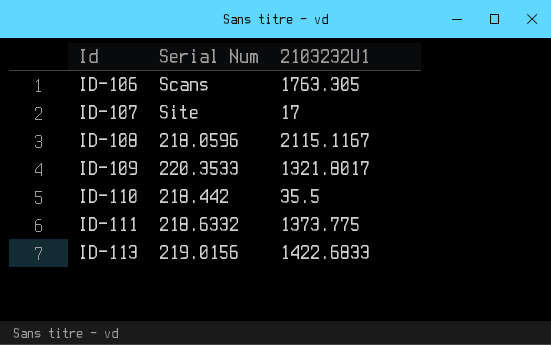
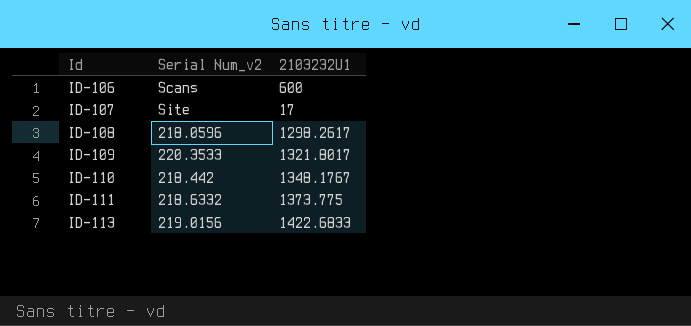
column name: Serial Num -> Serial Num_v2
ID-106 | 2103232U1: 1763.305 -> 600
ID-108 | 2103232U1: 2115.1167 -> 1298.2617
ID-110 | 2103232U1: 35.5 -> 1348.1767

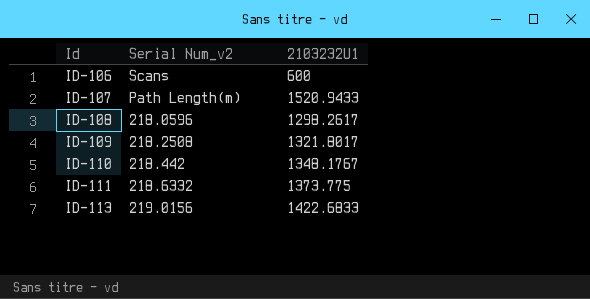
ID-107 | Serial Num_v2: Site -> Path Length(m)
ID-107 | 2103232U1: 17 -> 1520.9433
ID-109 | Serial Num_v2: 220.3533 -> 218.2508

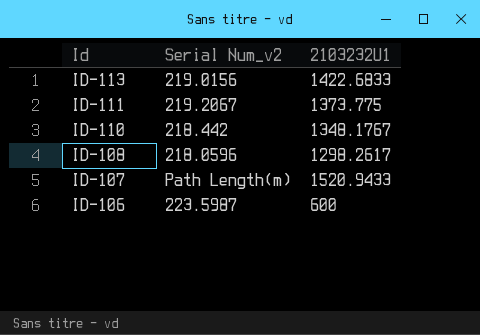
row order: Id ascending -> Id descending
row ID-109: 218.2508 | 1321.8017 -> none
ID-111 | Serial Num_v2: 218.6332 -> 219.2067
ID-106 | Serial Num_v2: Scans -> 223.5987

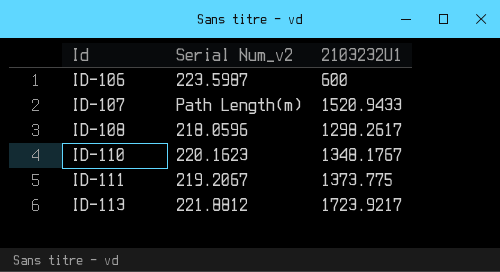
row order: Id descending -> Id ascending
ID-110 | Serial Num_v2: 218.442 -> 220.1623
ID-113 | Serial Num_v2: 219.0156 -> 221.8812
ID-113 | 2103232U1: 1422.6833 -> 1723.9217

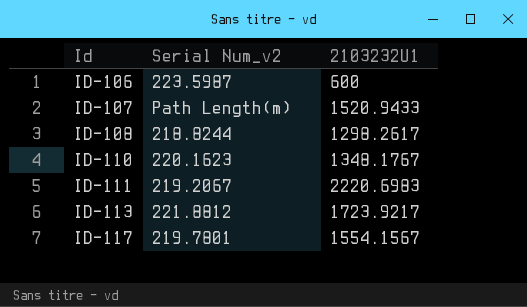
ID-108 | Serial Num_v2: 218.0596 -> 218.8244
ID-111 | 2103232U1: 1373.775 -> 2220.6983
row ID-117: none -> 219.7801 | 1554.1567

